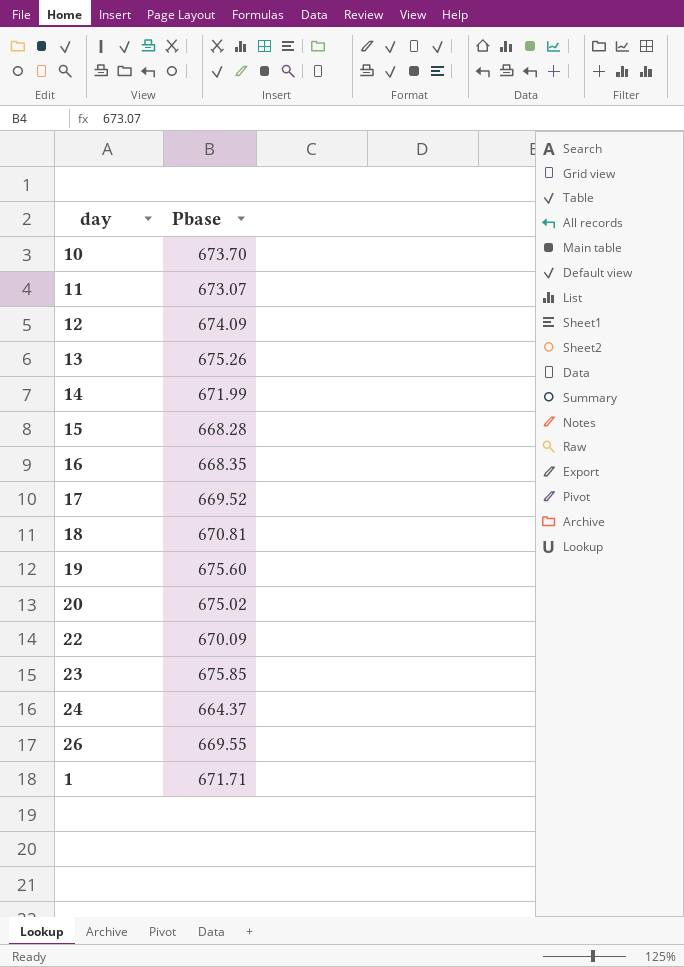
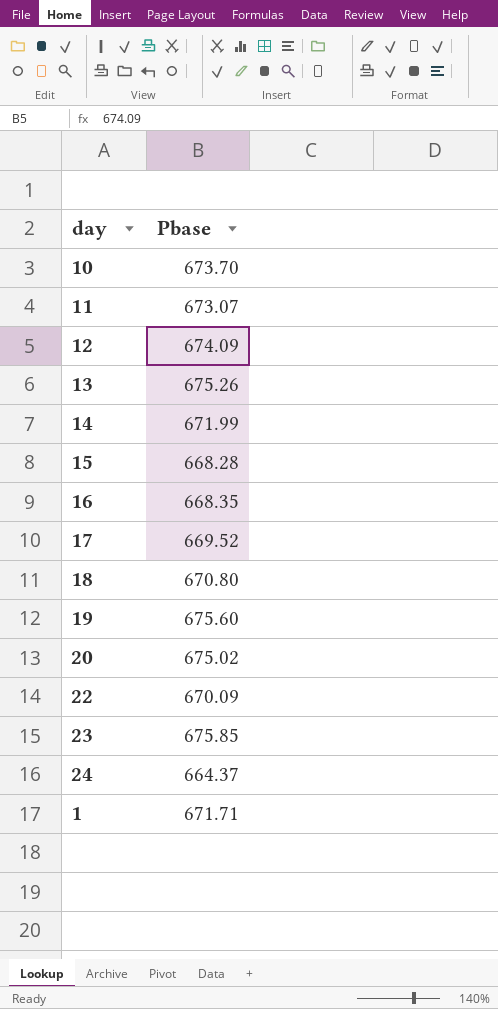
row 26: 669.55 -> none
18 | Pbase: 670.81 -> 670.80

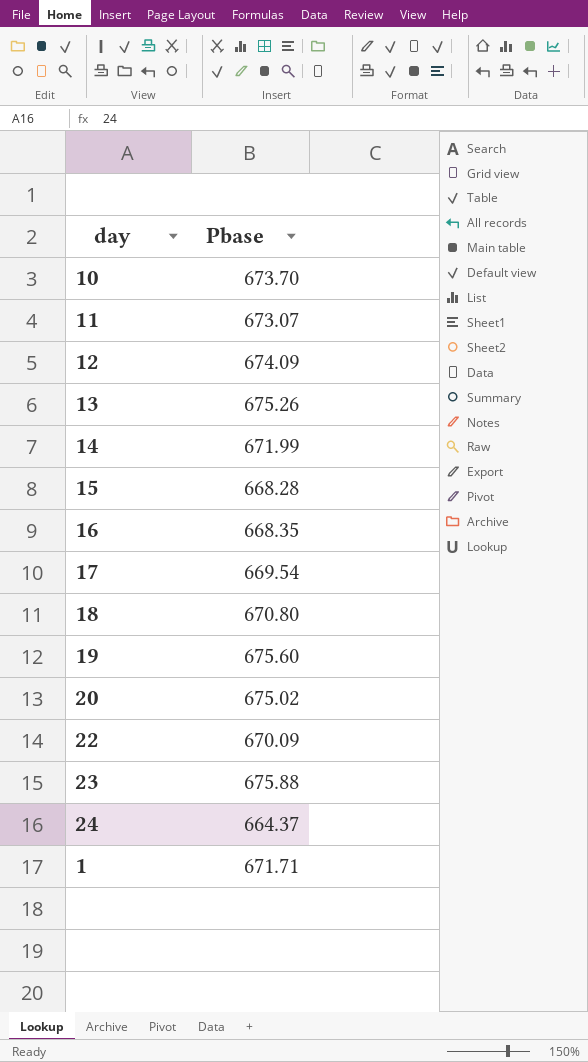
17 | Pbase: 669.52 -> 669.54
23 | Pbase: 675.85 -> 675.88

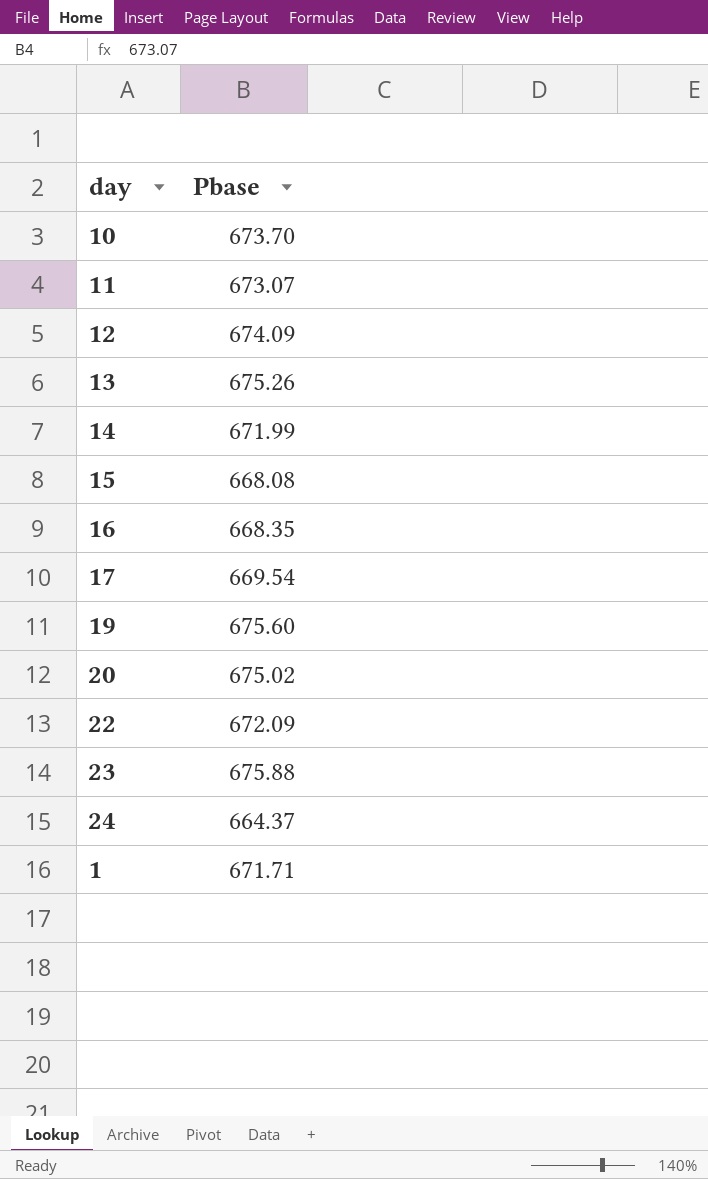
row 18: 670.80 -> none
15 | Pbase: 668.28 -> 668.08
22 | Pbase: 670.09 -> 672.09

